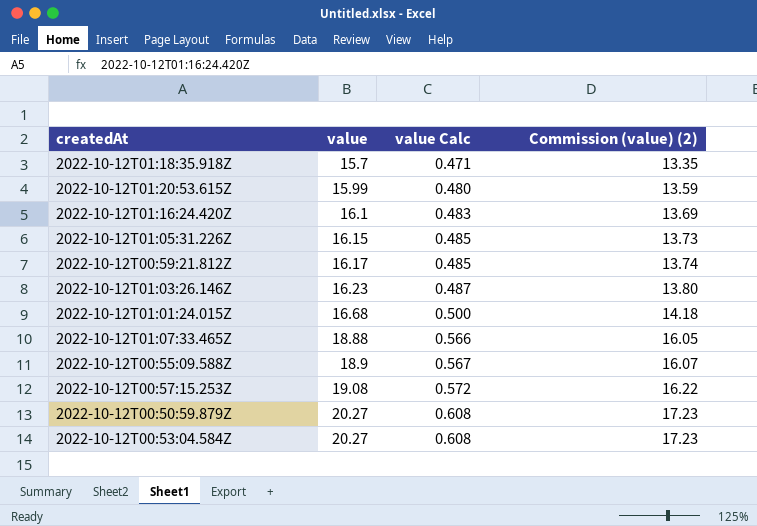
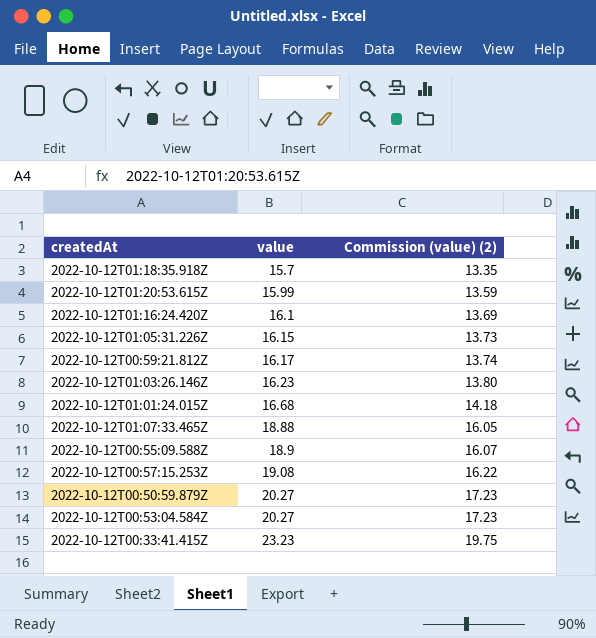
column value Calc | formula: [value] * 0.03 -> none
row 2022-10-12T00:33:41.415Z: none -> 23.23 | 19.75

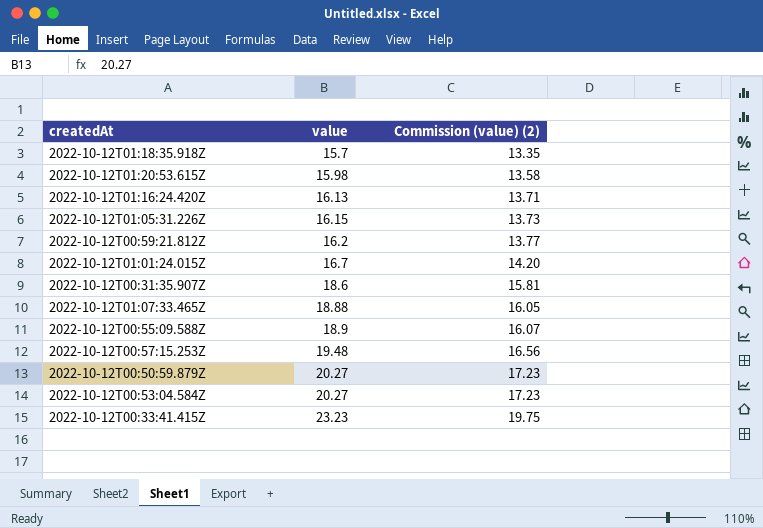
row 2022-10-12T01:03:26.146Z: 16.23 | 13.80 -> none
2022-10-12T01:20:53.615Z | value: 15.99 -> 15.98
2022-10-12T01:20:53.615Z | Commission (value) (2): 13.59 -> 13.58
2022-10-12T01:16:24.420Z | value: 16.1 -> 16.13
2022-10-12T01:16:24.420Z | Commission (value) (2): 13.69 -> 13.71
2022-10-12T00:59:21.812Z | value: 16.17 -> 16.2
2022-10-12T00:59:21.812Z | Commission (value) (2): 13.74 -> 13.77
2022-10-12T01:01:24.015Z | value: 16.68 -> 16.7
2022-10-12T01:01:24.015Z | Commission (value) (2): 14.18 -> 14.20
row 2022-10-12T00:31:35.907Z: none -> 18.6 | 15.81
2022-10-12T00:57:15.253Z | value: 19.08 -> 19.48
2022-10-12T00:57:15.253Z | Commission (value) (2): 16.22 -> 16.56

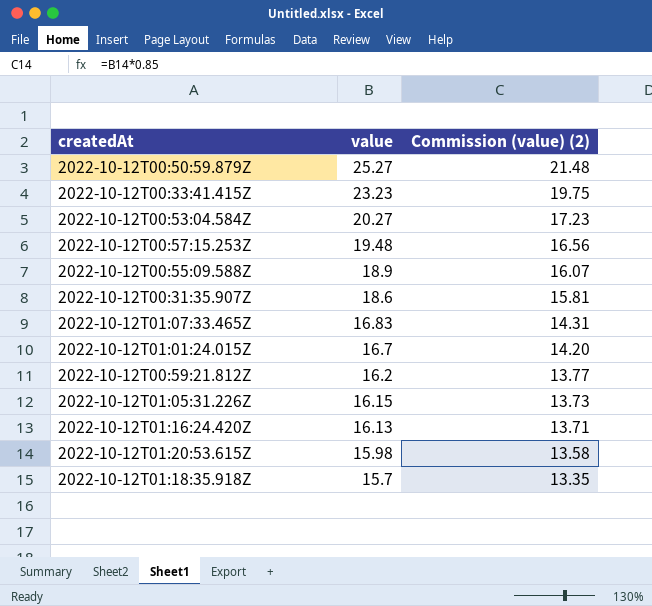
row order: value ascending -> value descending
2022-10-12T00:50:59.879Z | value: 20.27 -> 25.27
2022-10-12T00:50:59.879Z | Commission (value) (2): 17.23 -> 21.48
2022-10-12T01:07:33.465Z | value: 18.88 -> 16.83
2022-10-12T01:07:33.465Z | Commission (value) (2): 16.05 -> 14.31

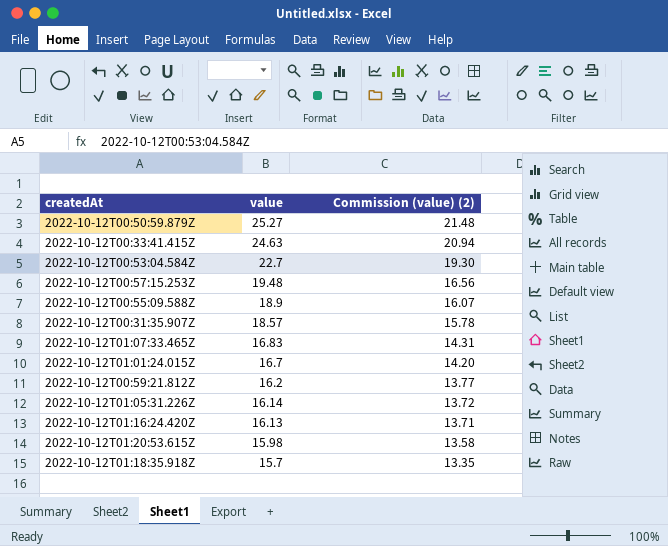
2022-10-12T00:33:41.415Z | value: 23.23 -> 24.63
2022-10-12T00:33:41.415Z | Commission (value) (2): 19.75 -> 20.94
2022-10-12T00:53:04.584Z | value: 20.27 -> 22.7
2022-10-12T00:53:04.584Z | Commission (value) (2): 17.23 -> 19.30
2022-10-12T00:31:35.907Z | value: 18.6 -> 18.57
2022-10-12T00:31:35.907Z | Commission (value) (2): 15.81 -> 15.78
2022-10-12T01:05:31.226Z | value: 16.15 -> 16.14
2022-10-12T01:05:31.226Z | Commission (value) (2): 13.73 -> 13.72

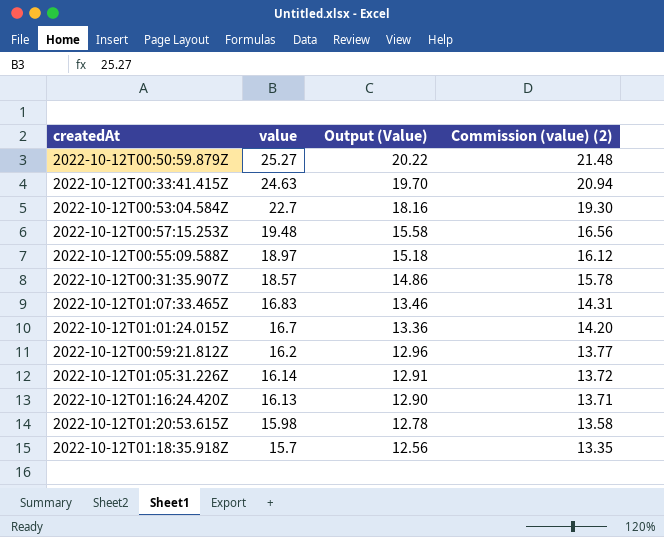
column Output (Value) | formula: none -> [value] * 0.8
2022-10-12T00:55:09.588Z | value: 18.9 -> 18.97
2022-10-12T00:55:09.588Z | Commission (value) (2): 16.07 -> 16.12

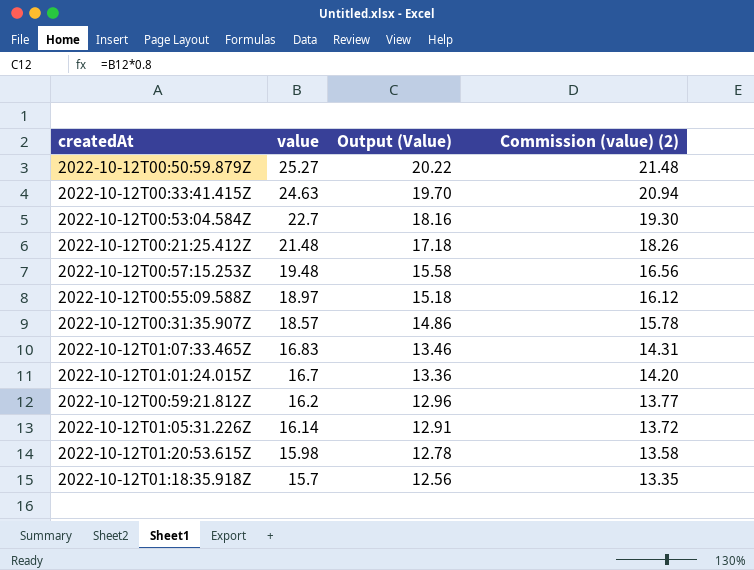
row 2022-10-12T01:16:24.420Z: 16.13 | 12.90 | 13.71 -> none
row 2022-10-12T00:21:25.412Z: none -> 21.48 | 17.18 | 18.26

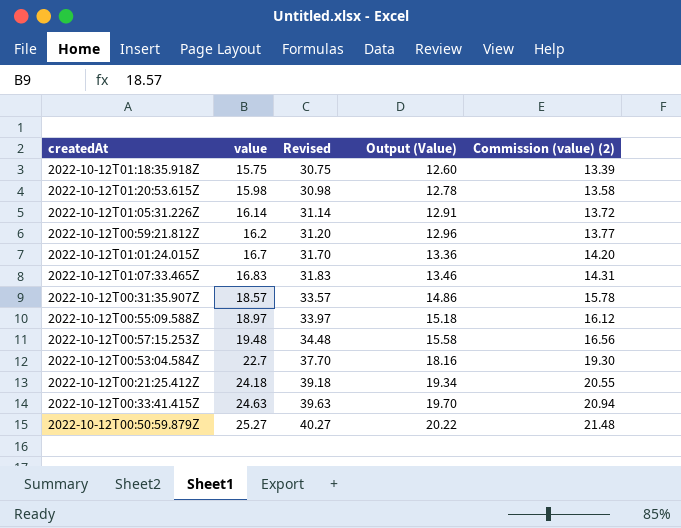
row order: value descending -> value ascending
column Revised | formula: none -> [value] + 15
2022-10-12T01:18:35.918Z | value: 15.7 -> 15.75
2022-10-12T01:18:35.918Z | Output (Value): 12.56 -> 12.60
2022-10-12T01:18:35.918Z | Commission (value) (2): 13.35 -> 13.39
2022-10-12T00:21:25.412Z | value: 21.48 -> 24.18
2022-10-12T00:21:25.412Z | Output (Value): 17.18 -> 19.34
2022-10-12T00:21:25.412Z | Commission (value) (2): 18.26 -> 20.55

